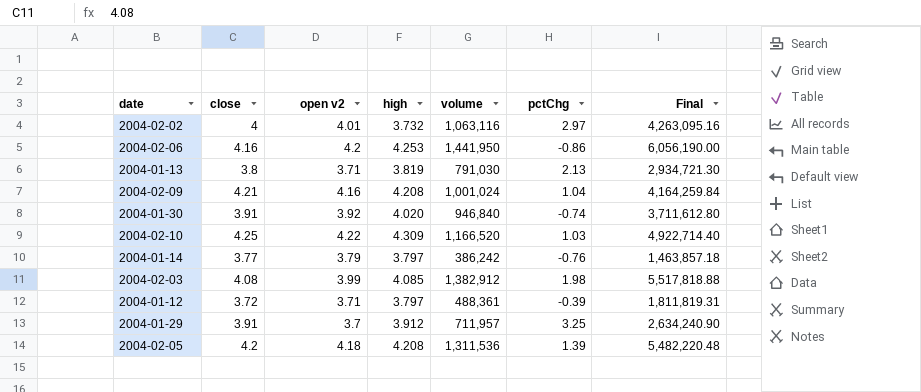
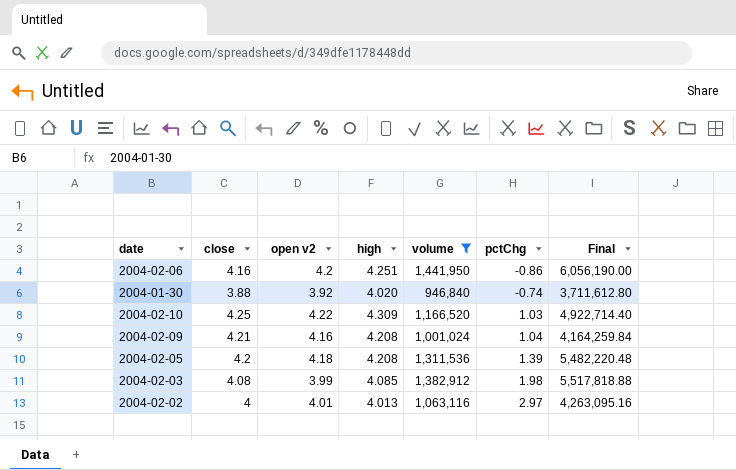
filter: none -> volume >= 946,840
row order: none -> pctChg ascending
2004-02-06 | high: 4.253 -> 4.251
2004-01-30 | close: 3.91 -> 3.88
2004-02-02 | high: 3.732 -> 4.013

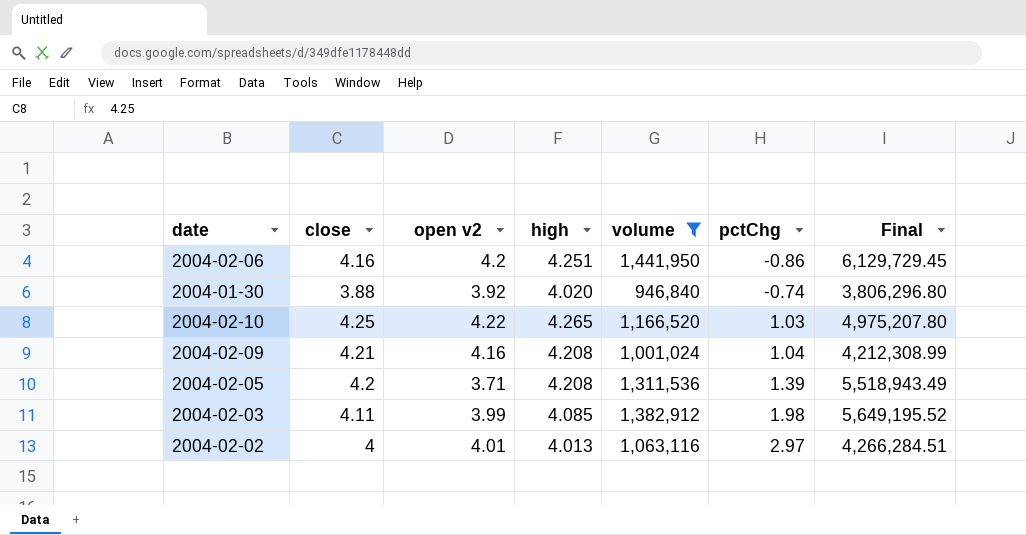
column Final | formula: [open v2] * [volume] -> [high] * [volume]
2004-02-10 | high: 4.309 -> 4.265
2004-02-05 | open v2: 4.18 -> 3.71
2004-02-03 | close: 4.08 -> 4.11

